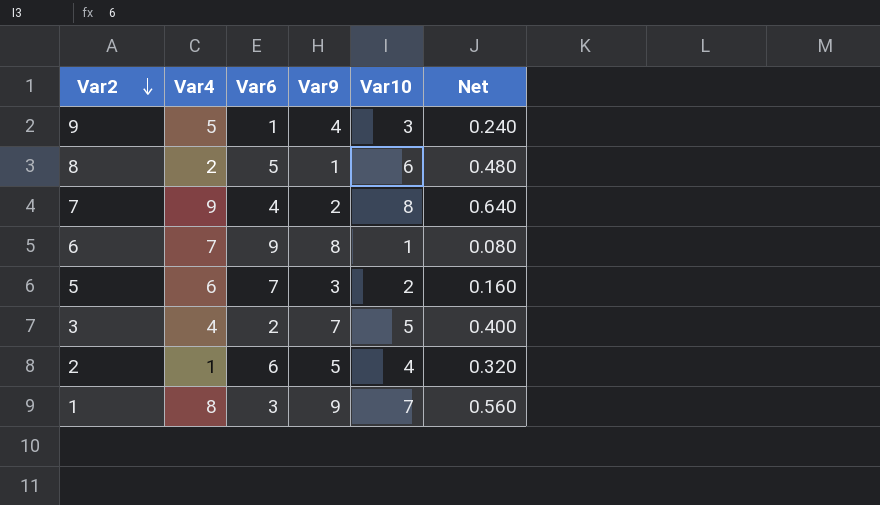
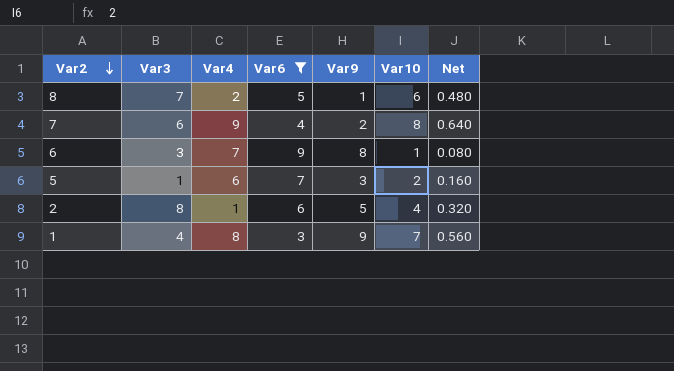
filter: none -> Var6 >= 3
column Var3 | position: none -> 2

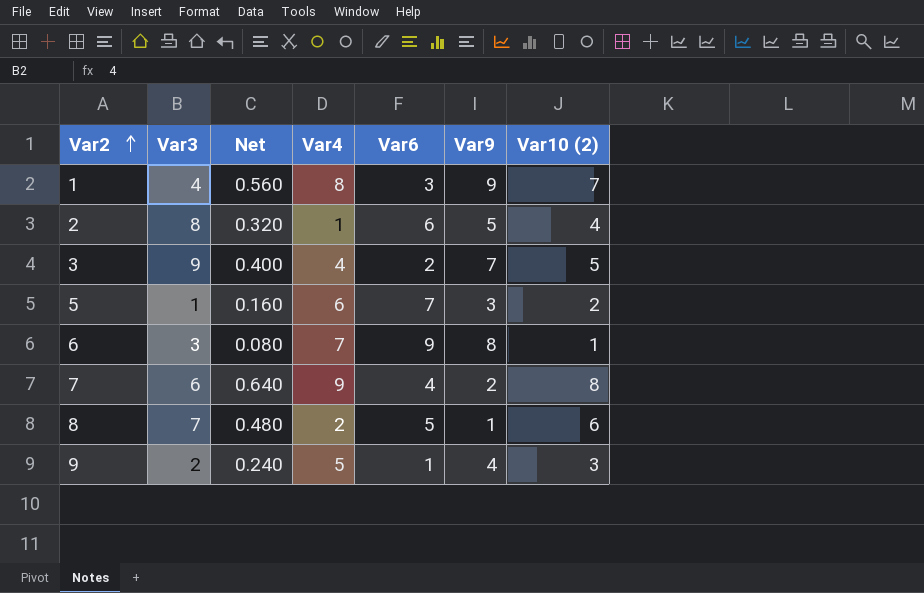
filter: Var6 >= 3 -> none
row order: Var2 descending -> Var2 ascending
column Net | position: 7 -> 3
column name: Var10 -> Var10 (2)

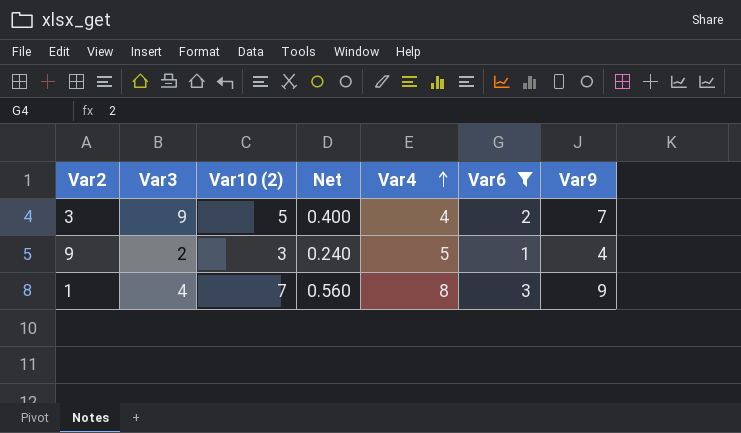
filter: none -> Var6 <= 3
row order: Var2 ascending -> Var4 ascending
column Var10 (2) | position: 7 -> 3

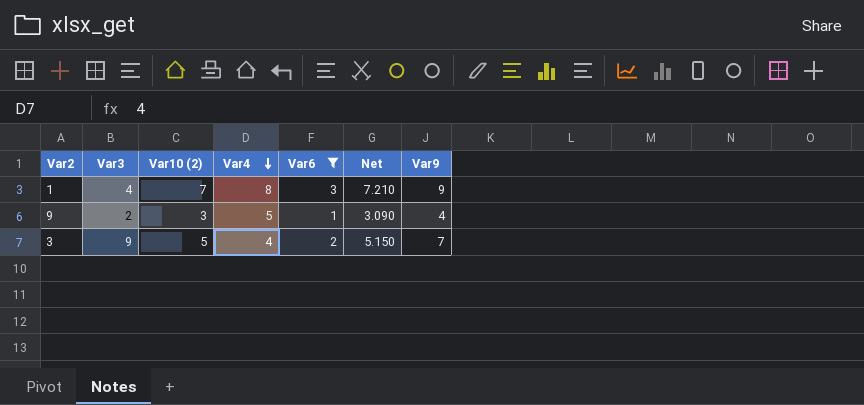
row order: Var4 ascending -> Var4 descending
column Net | formula: [Var10 (2)] * 0.08 -> [Var10 (2)] * 1.03
column Net | position: 4 -> 6

